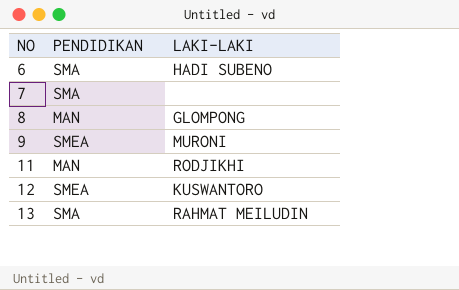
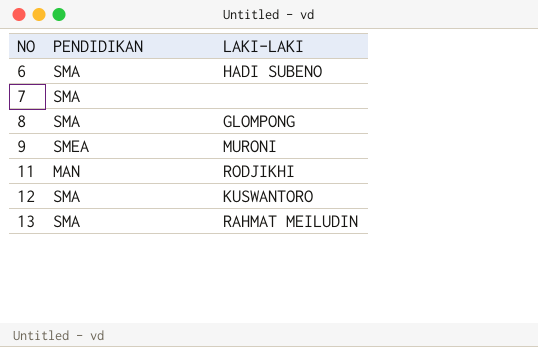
8 | PENDIDIKAN: MAN -> SMA
12 | PENDIDIKAN: SMEA -> SMA

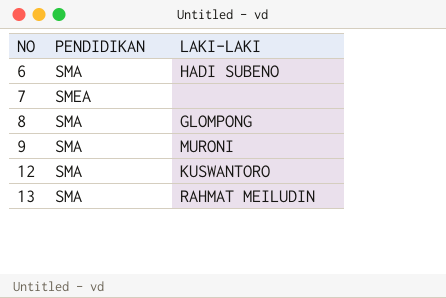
row 11: MAN | RODJIKHI -> none
7 | PENDIDIKAN: SMA -> SMEA
9 | PENDIDIKAN: SMEA -> SMA

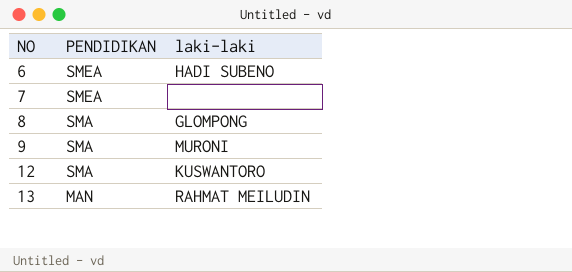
column name: LAKI-LAKI -> laki-laki
6 | PENDIDIKAN: SMA -> SMEA
13 | PENDIDIKAN: SMA -> MAN

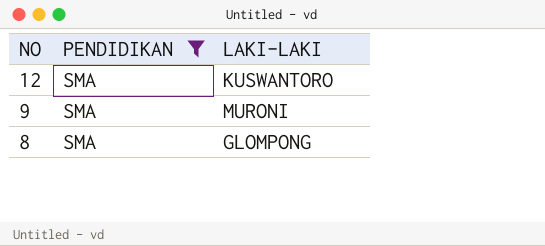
filter: none -> PENDIDIKAN = SMA
row order: NO ascending -> NO descending
column name: laki-laki -> LAKI-LAKI

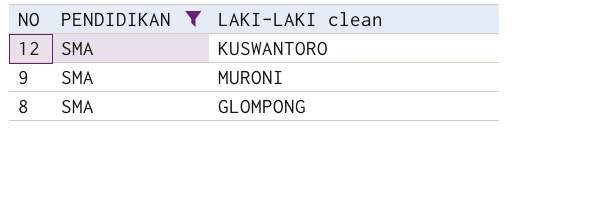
column name: LAKI-LAKI -> LAKI-LAKI clean

